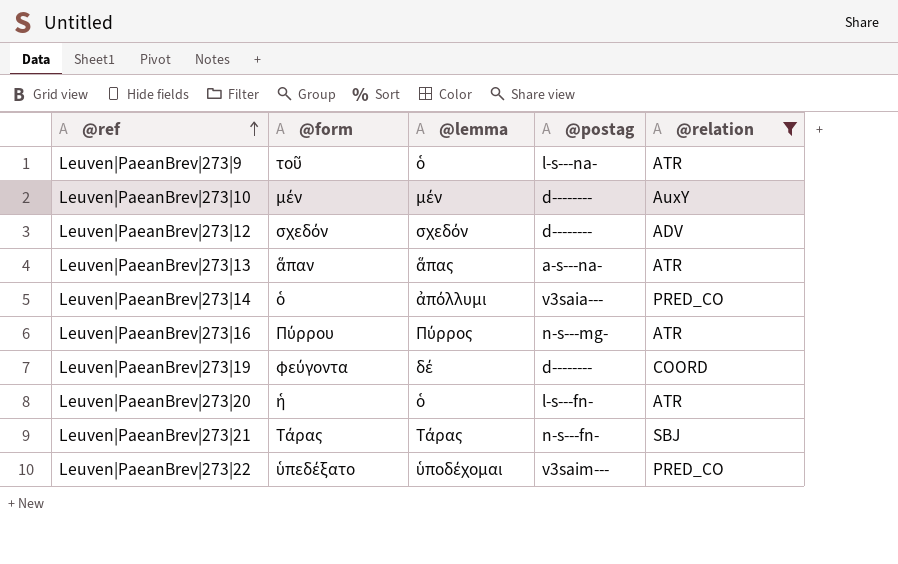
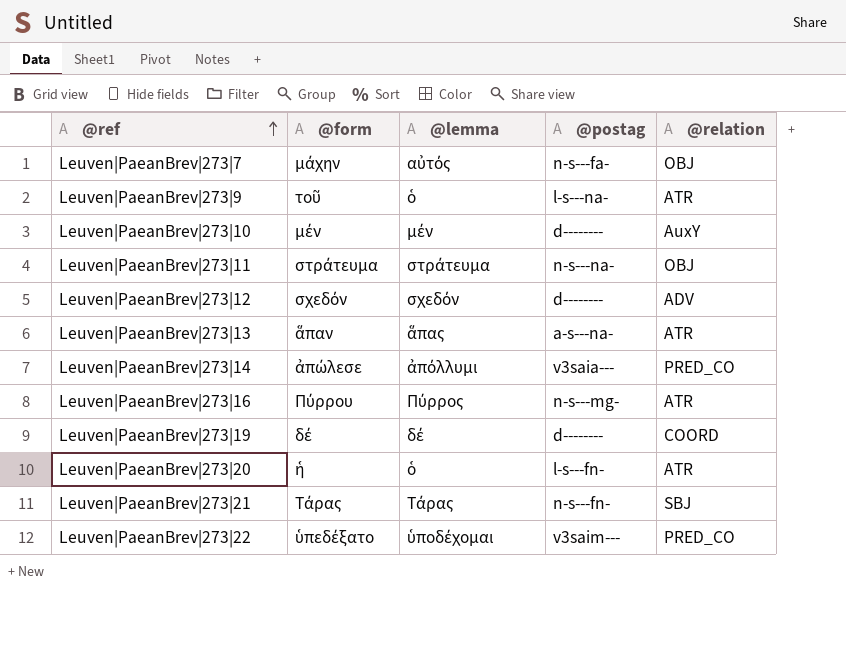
filter: @relation != OBJ -> none
Leuven|PaeanBrev|273|14 | @form: ὁ -> ἀπώλεσε
Leuven|PaeanBrev|273|19 | @form: φεύγοντα -> δέ

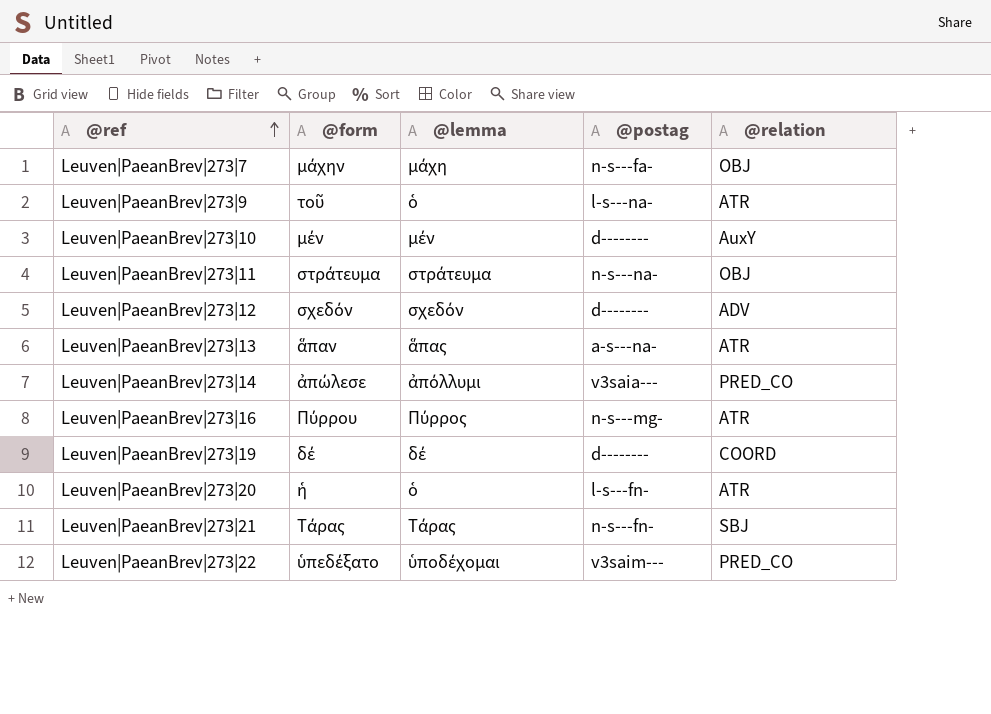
Leuven|PaeanBrev|273|7 | @lemma: αὐτός -> μάχη

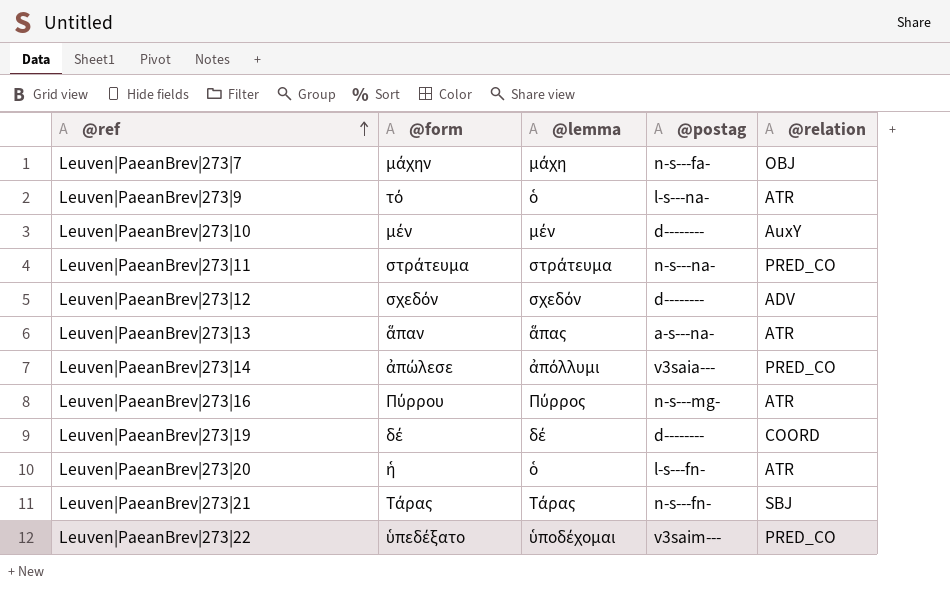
Leuven|PaeanBrev|273|9 | @form: τοῦ -> τό
Leuven|PaeanBrev|273|11 | @relation: OBJ -> PRED_CO

